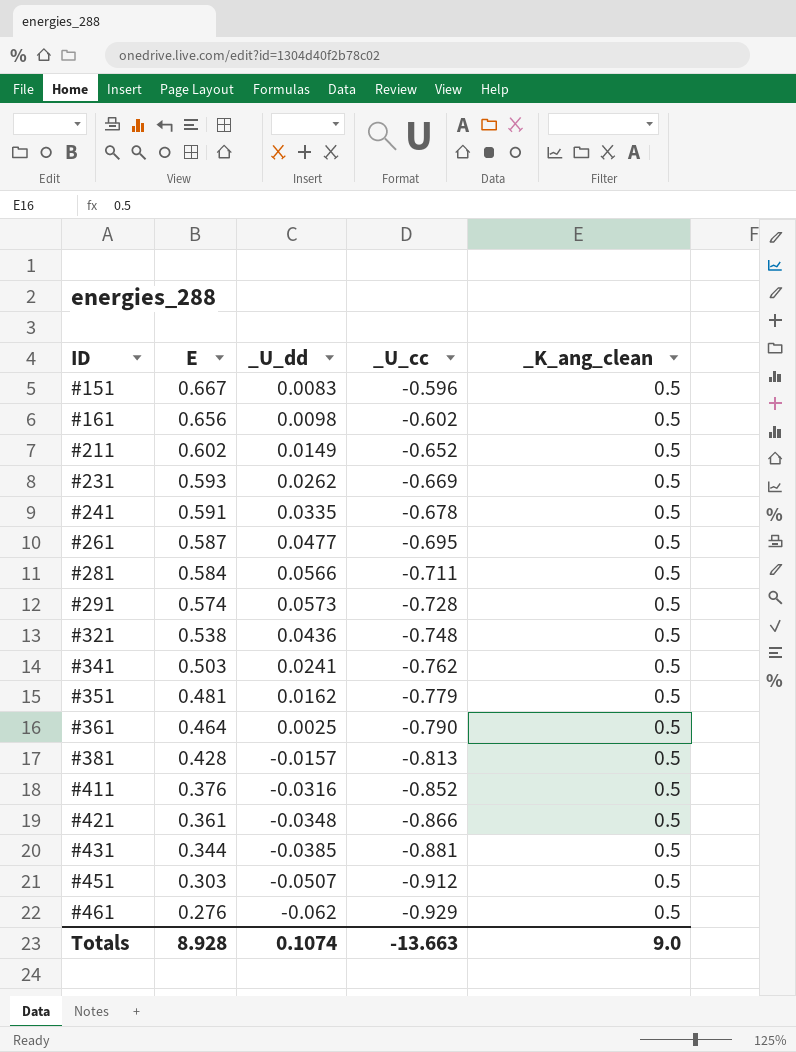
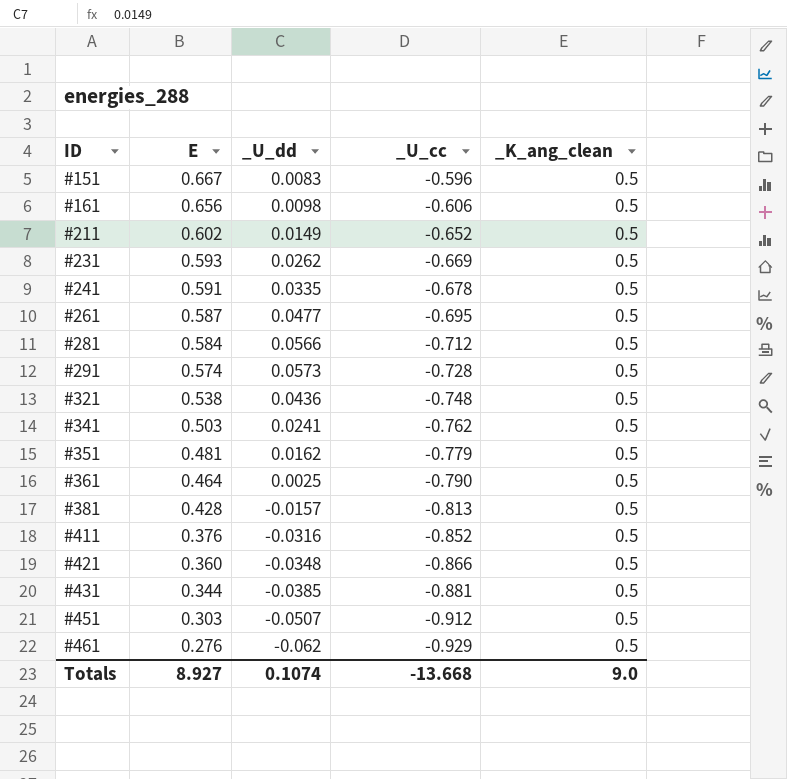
#161 | _U_cc: -0.602 -> -0.606
#281 | _U_cc: -0.711 -> -0.712
#421 | E: 0.361 -> 0.360
Totals | E: 8.928 -> 8.927
Totals | _U_cc: -13.663 -> -13.668

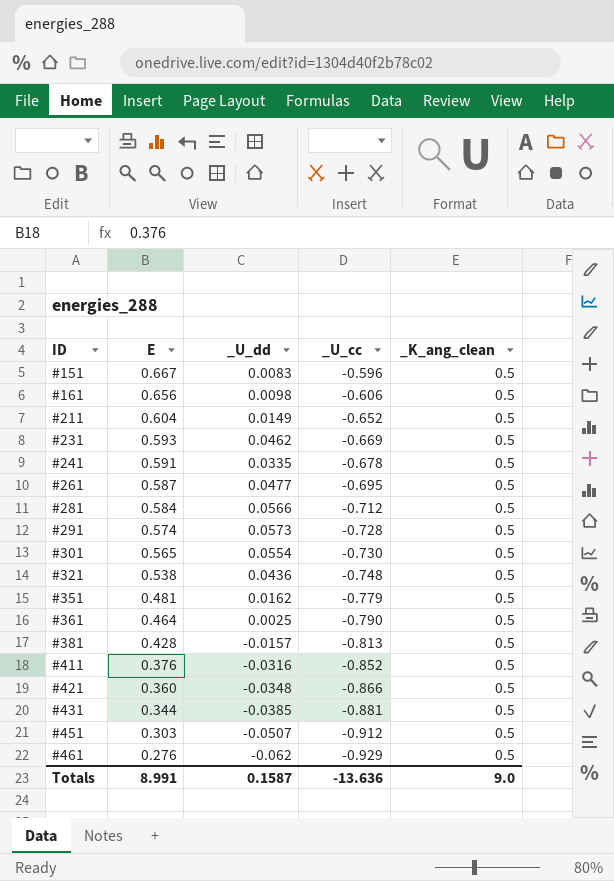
row #341: 0.503 | 0.0241 | -0.762 | 0.5 -> none
#211 | E: 0.602 -> 0.604
#231 | _U_dd: 0.0262 -> 0.0462
row #301: none -> 0.565 | 0.0554 | -0.730 | 0.5
Totals | E: 8.927 -> 8.991
Totals | _U_dd: 0.1074 -> 0.1587
Totals | _U_cc: -13.668 -> -13.636

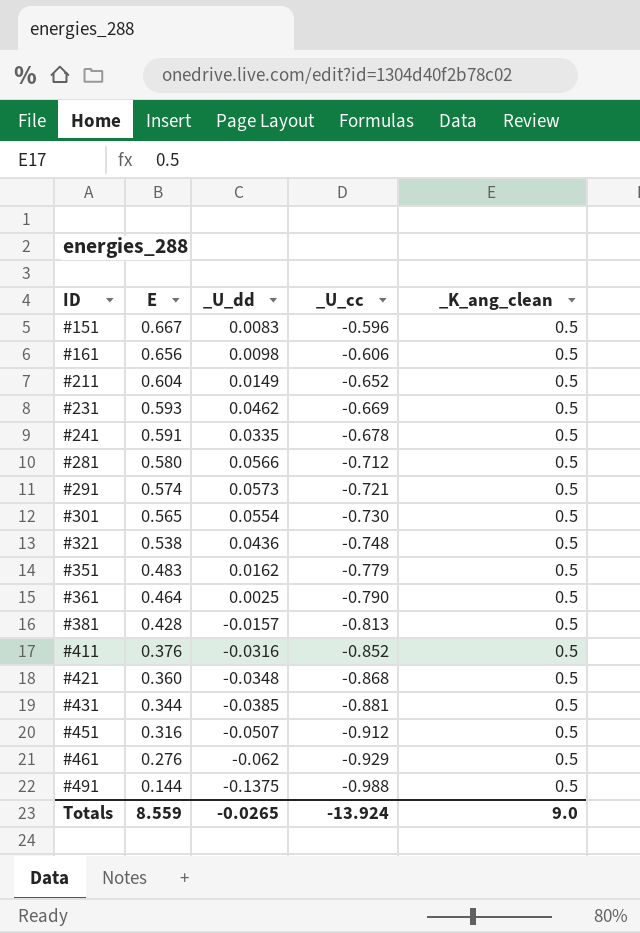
row #261: 0.587 | 0.0477 | -0.695 | 0.5 -> none
#281 | E: 0.584 -> 0.580
#291 | _U_cc: -0.728 -> -0.721
#351 | E: 0.481 -> 0.483
#421 | _U_cc: -0.866 -> -0.868
#451 | E: 0.303 -> 0.316
row #491: none -> 0.144 | -0.1375 | -0.988 | 0.5
Totals | E: 8.991 -> 8.559
Totals | _U_dd: 0.1587 -> -0.0265
Totals | _U_cc: -13.636 -> -13.924

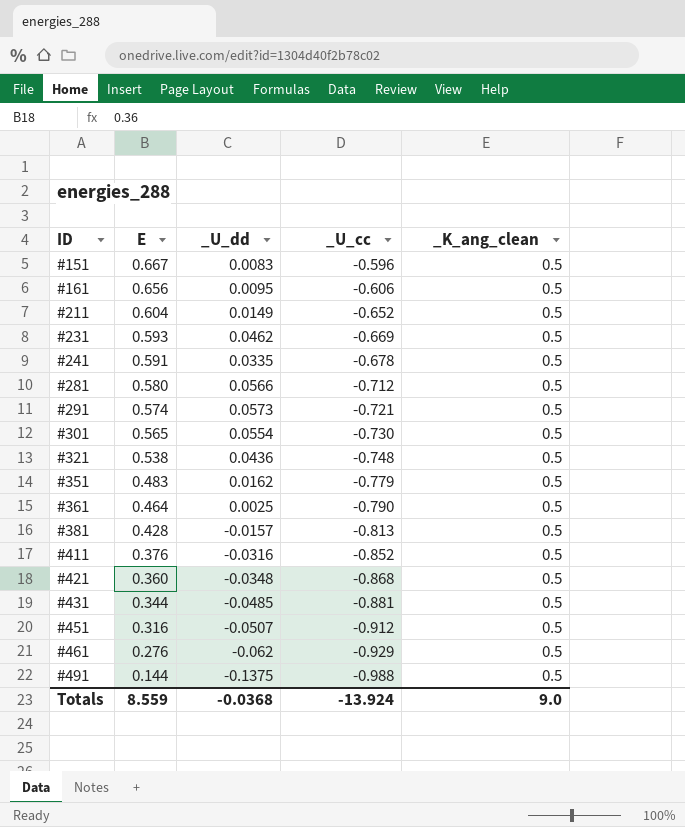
#161 | _U_dd: 0.0098 -> 0.0095
#431 | _U_dd: -0.0385 -> -0.0485
Totals | _U_dd: -0.0265 -> -0.0368

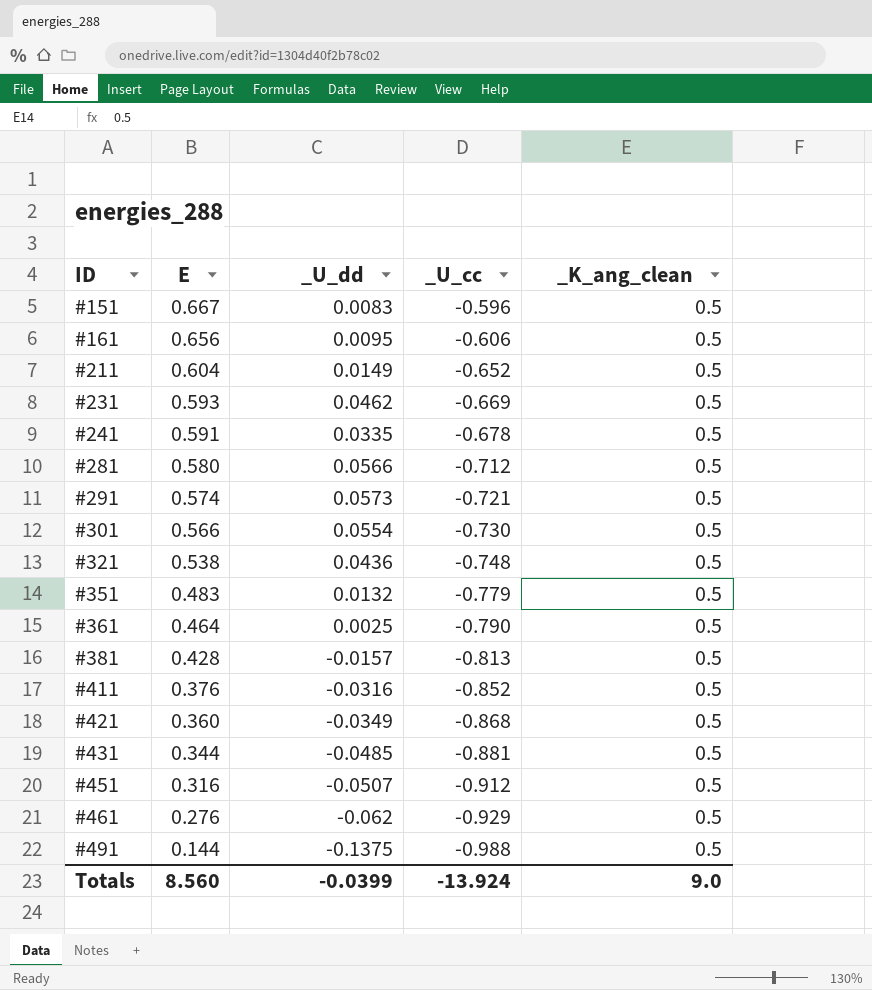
#301 | E: 0.565 -> 0.566
#351 | _U_dd: 0.0162 -> 0.0132
#421 | _U_dd: -0.0348 -> -0.0349
Totals | E: 8.559 -> 8.560
Totals | _U_dd: -0.0368 -> -0.0399

